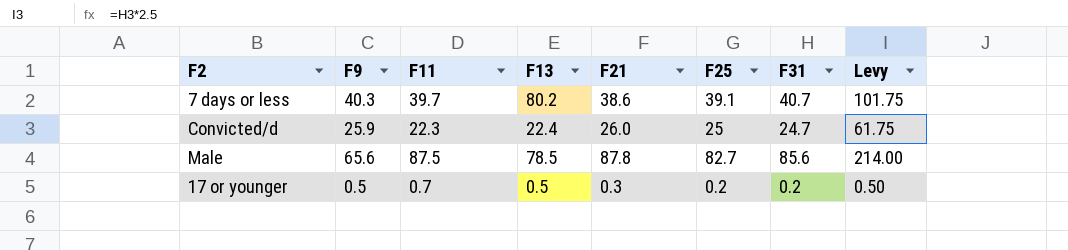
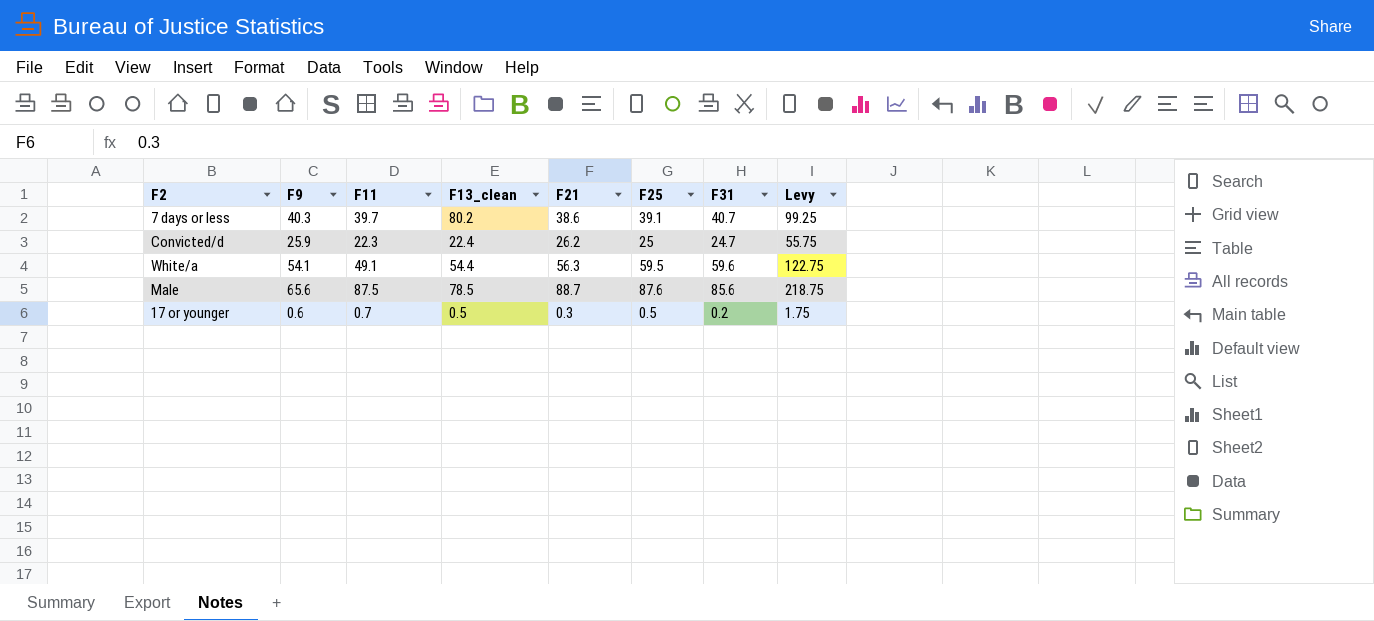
column name: F13 -> F13_clean
column Levy | formula: [F31] * 2.5 -> [F11] * 2.5
Convicted/d | F21: 26.0 -> 26.2
row White/a: none -> 54.1 | 49.1 | 54.4 | 56.3 | 59.5 | 59.6 | 122.75
Male | F21: 87.8 -> 88.7
Male | F25: 82.7 -> 87.6
17 or younger | F9: 0.5 -> 0.6
17 or younger | F25: 0.2 -> 0.5

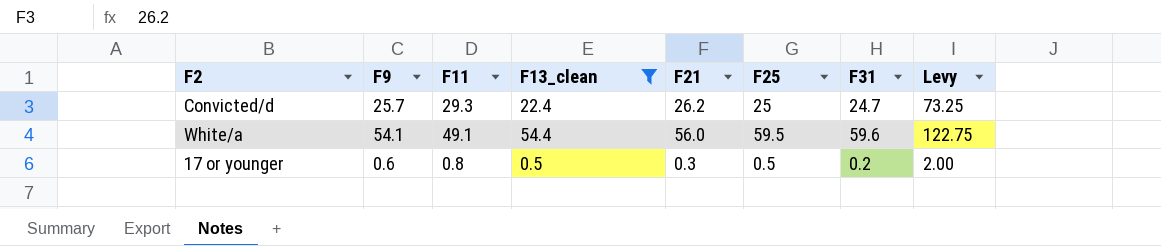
filter: none -> F13_clean <= 54.4
Convicted/d | F9: 25.9 -> 25.7
Convicted/d | F11: 22.3 -> 29.3
Convicted/d | Levy: 55.75 -> 73.25
White/a | F21: 56.3 -> 56.0
17 or younger | F11: 0.7 -> 0.8
17 or younger | Levy: 1.75 -> 2.00

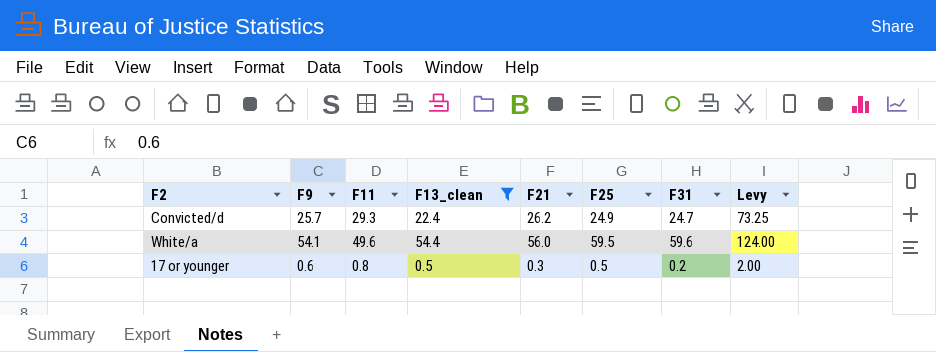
Convicted/d | F25: 25 -> 24.9
White/a | F11: 49.1 -> 49.6
White/a | Levy: 122.75 -> 124.00

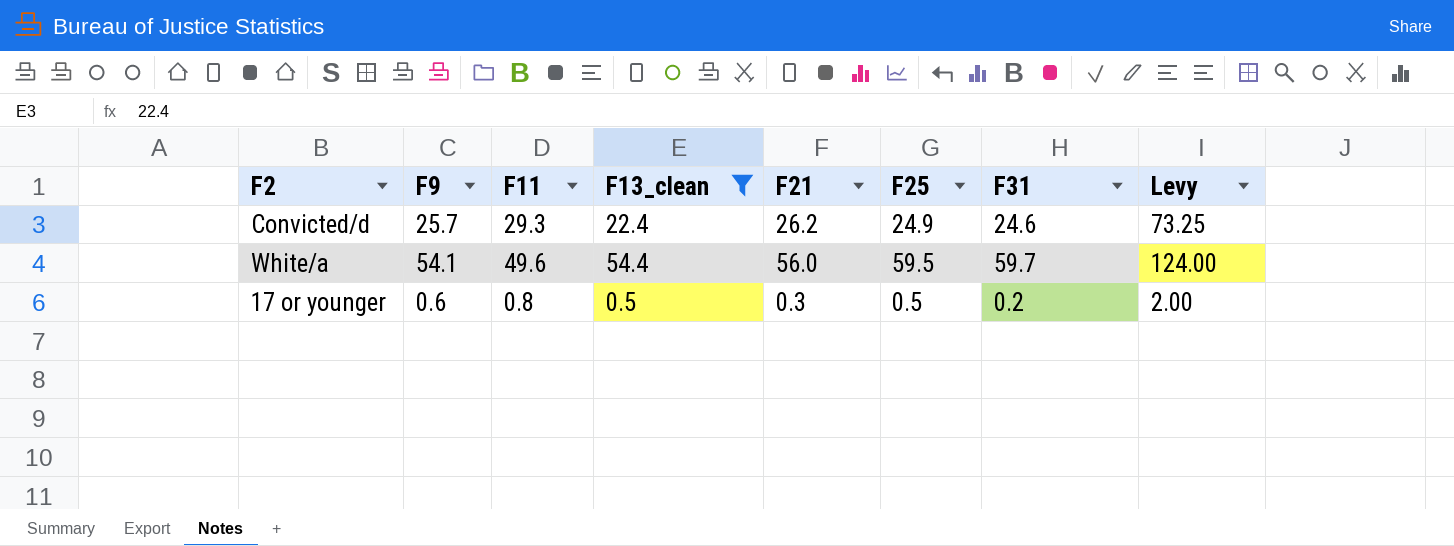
Convicted/d | F31: 24.7 -> 24.6
White/a | F31: 59.6 -> 59.7

